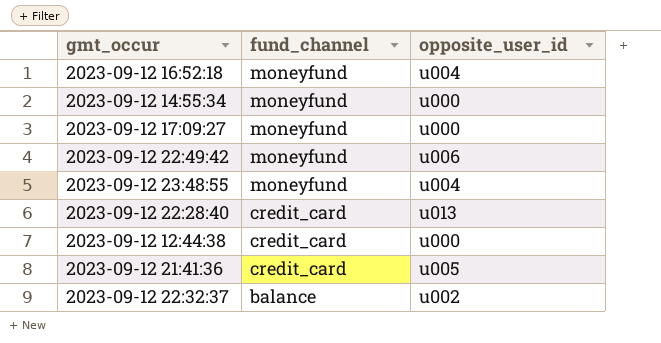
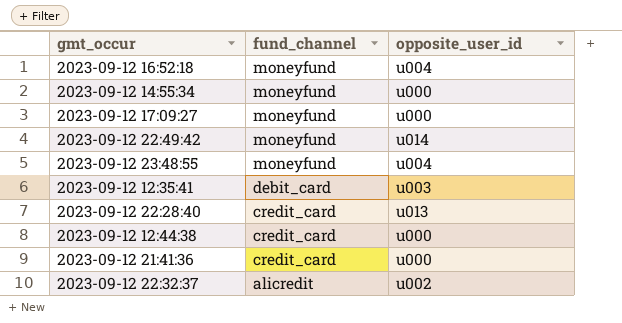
2023-09-12 22:49:42 | opposite_user_id: u006 -> u014
row 2023-09-12 12:35:41: none -> debit_card | u003
2023-09-12 21:41:36 | opposite_user_id: u005 -> u000
2023-09-12 22:32:37 | fund_channel: balance -> alicredit

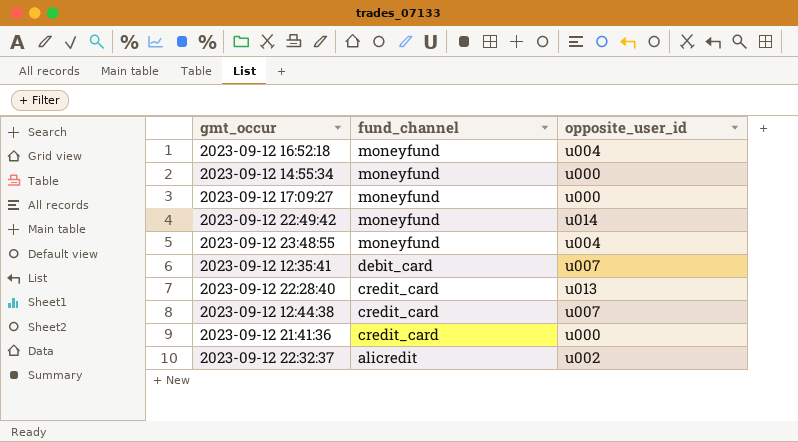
2023-09-12 12:35:41 | opposite_user_id: u003 -> u007
2023-09-12 12:44:38 | opposite_user_id: u000 -> u007

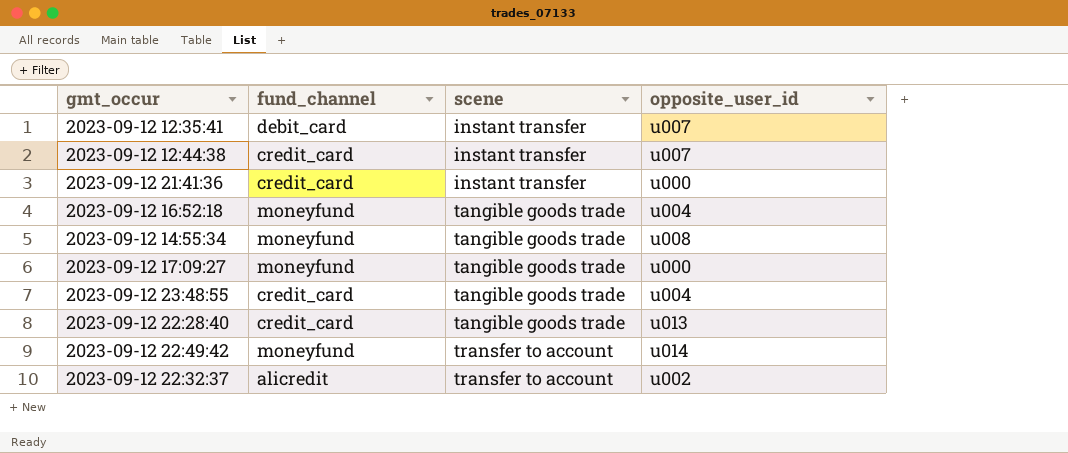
row order: fund_channel descending -> scene ascending
column scene | position: none -> 3
2023-09-12 14:55:34 | opposite_user_id: u000 -> u008
2023-09-12 23:48:55 | fund_channel: moneyfund -> credit_card

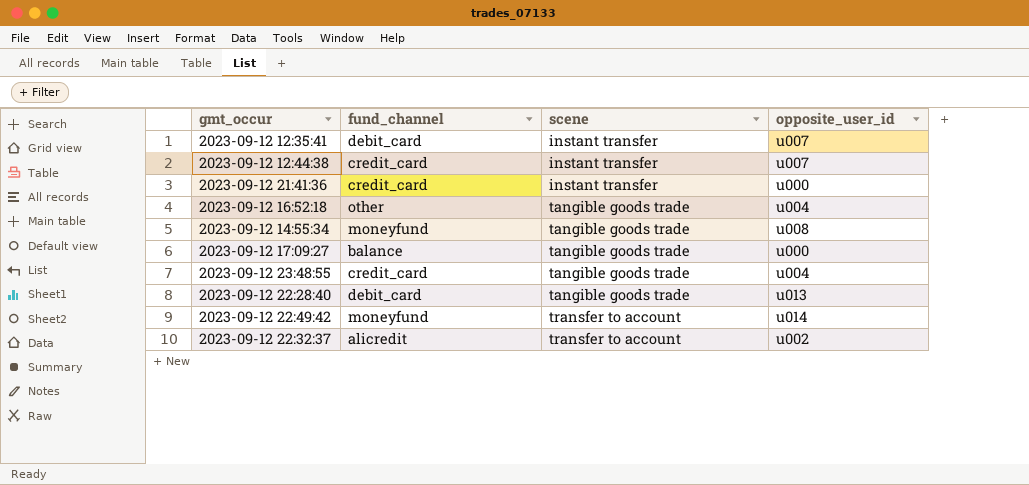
2023-09-12 16:52:18 | fund_channel: moneyfund -> other
2023-09-12 17:09:27 | fund_channel: moneyfund -> balance
2023-09-12 22:28:40 | fund_channel: credit_card -> debit_card

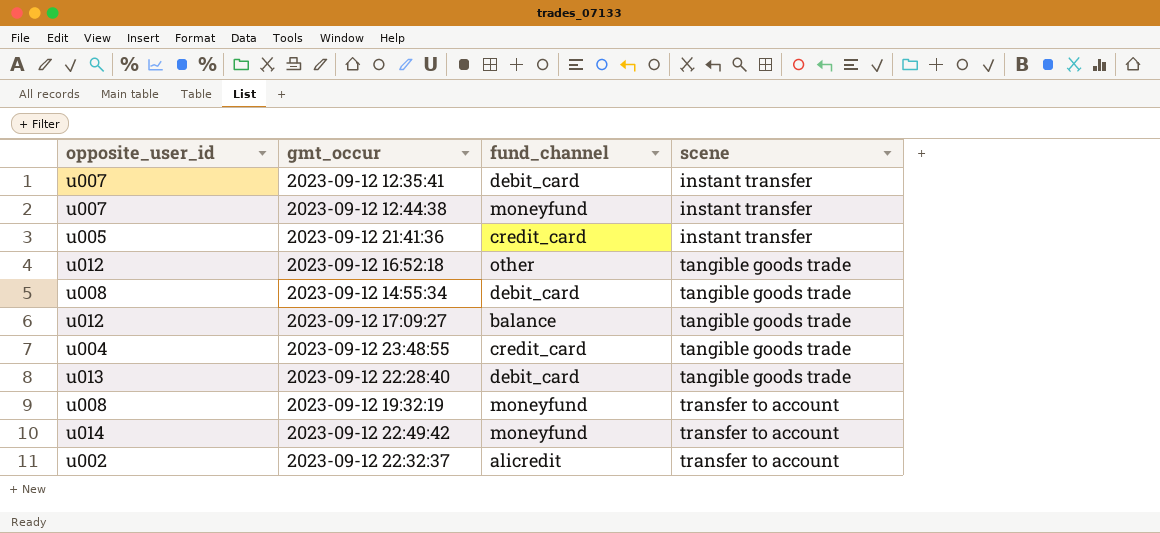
column opposite_user_id | position: 4 -> 1
2023-09-12 12:44:38 | fund_channel: credit_card -> moneyfund
2023-09-12 21:41:36 | opposite_user_id: u000 -> u005
2023-09-12 16:52:18 | opposite_user_id: u004 -> u012
2023-09-12 14:55:34 | fund_channel: moneyfund -> debit_card
2023-09-12 17:09:27 | opposite_user_id: u000 -> u012
row 2023-09-12 19:32:19: none -> u008 | moneyfund | transfer to account

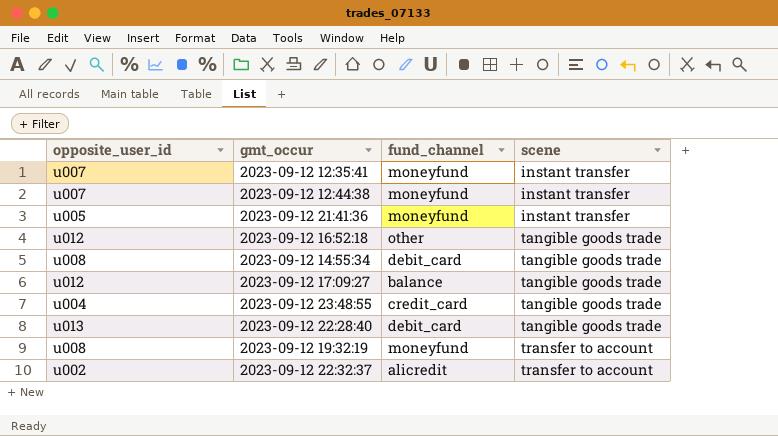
row 2023-09-12 22:49:42: u014 | moneyfund | transfer to account -> none
2023-09-12 12:35:41 | fund_channel: debit_card -> moneyfund
2023-09-12 21:41:36 | fund_channel: credit_card -> moneyfund

